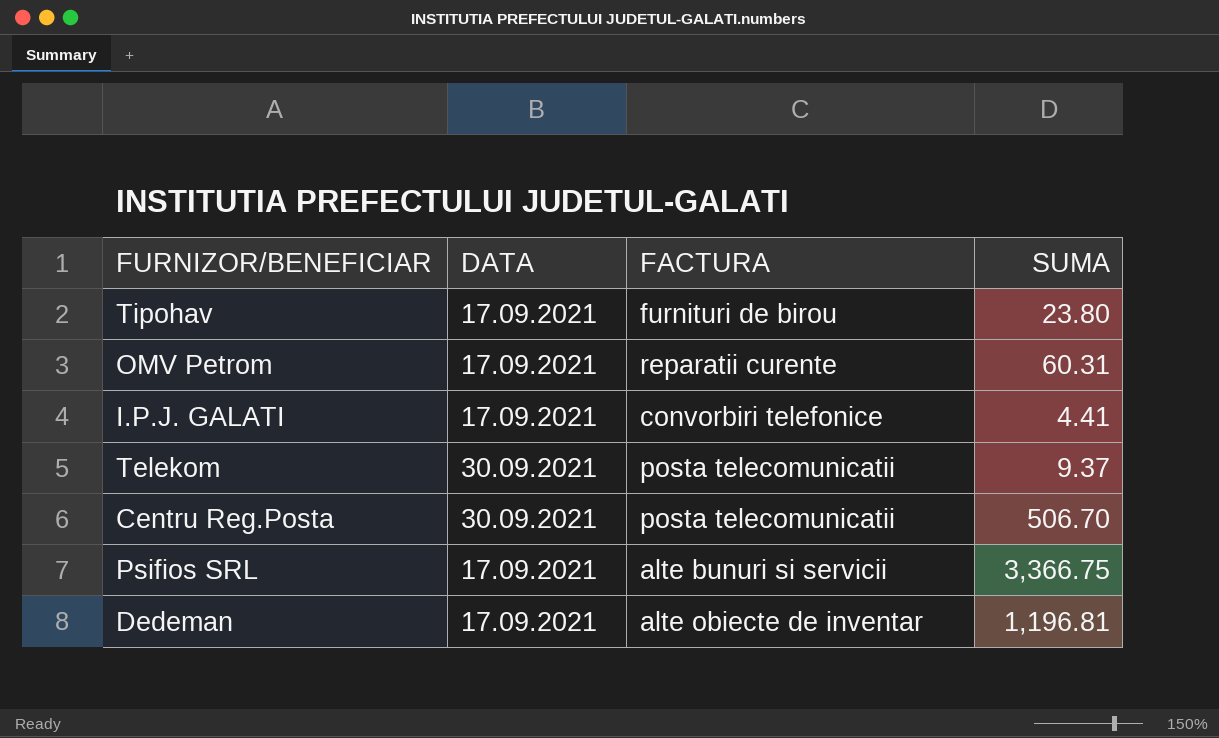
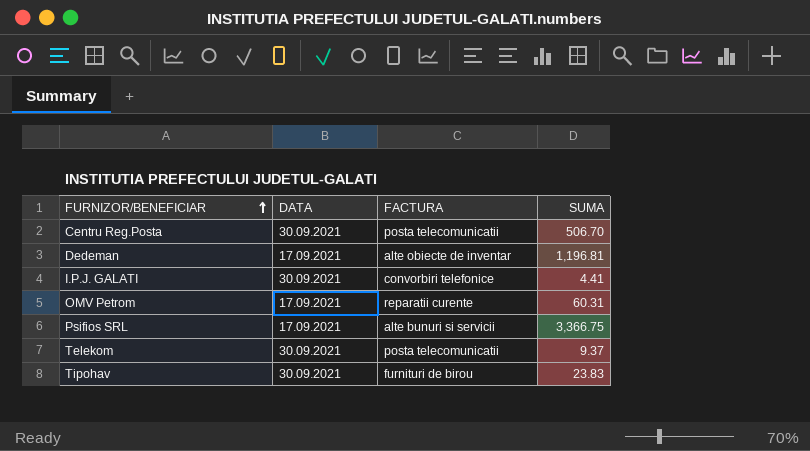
row order: none -> FURNIZOR/BENEFICIAR ascending
I.P.J. GALATI | DATA: 17.09.2021 -> 30.09.2021
Tipohav | DATA: 17.09.2021 -> 30.09.2021
Tipohav | SUMA: 23.80 -> 23.83

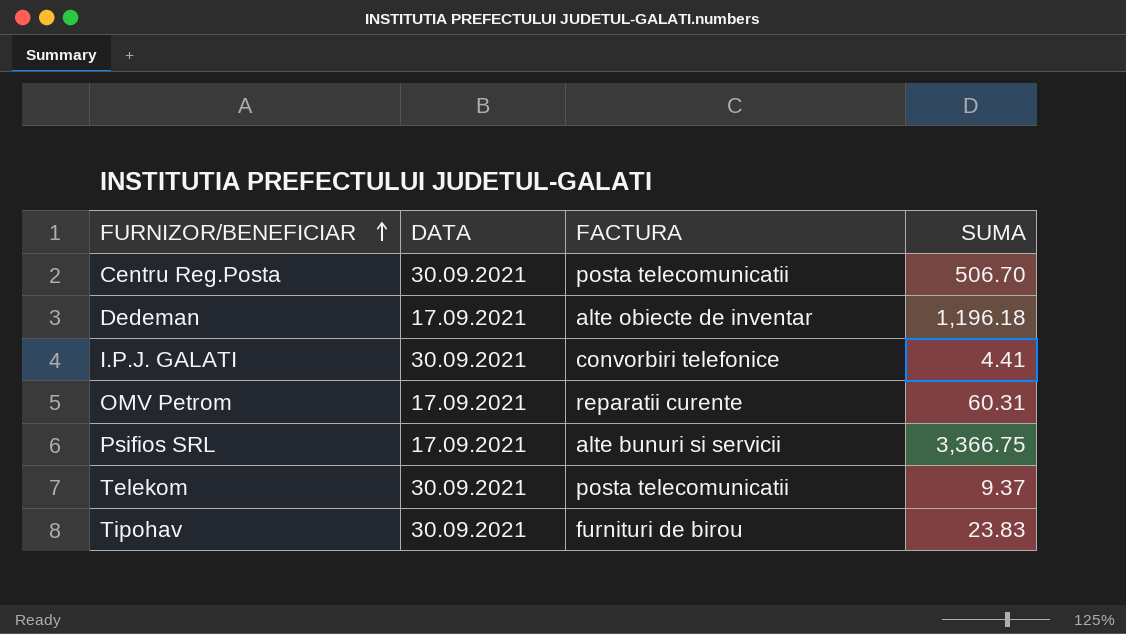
Dedeman | SUMA: 1,196.81 -> 1,196.18

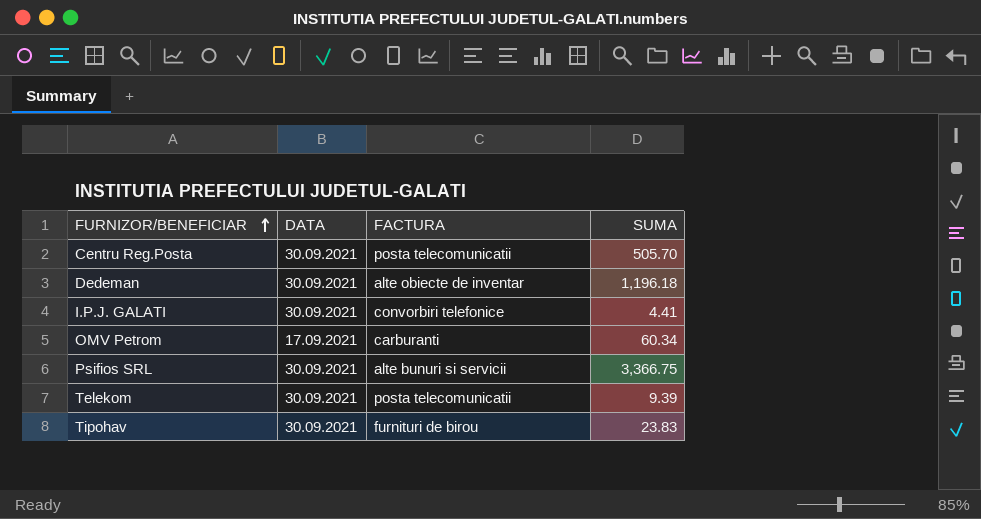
Centru Reg.Posta | SUMA: 506.70 -> 505.70
Dedeman | DATA: 17.09.2021 -> 30.09.2021
OMV Petrom | FACTURA: reparatii curente -> carburanti
OMV Petrom | SUMA: 60.31 -> 60.34
Psifios SRL | DATA: 17.09.2021 -> 30.09.2021
Telekom | SUMA: 9.37 -> 9.39

